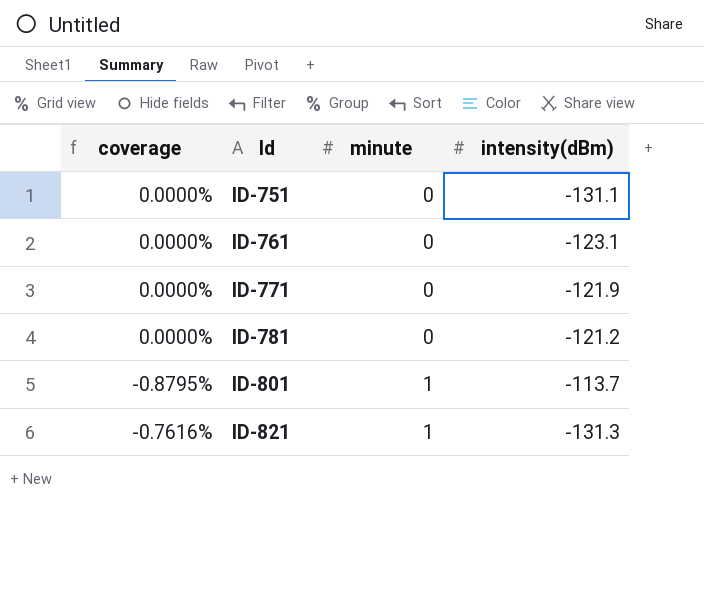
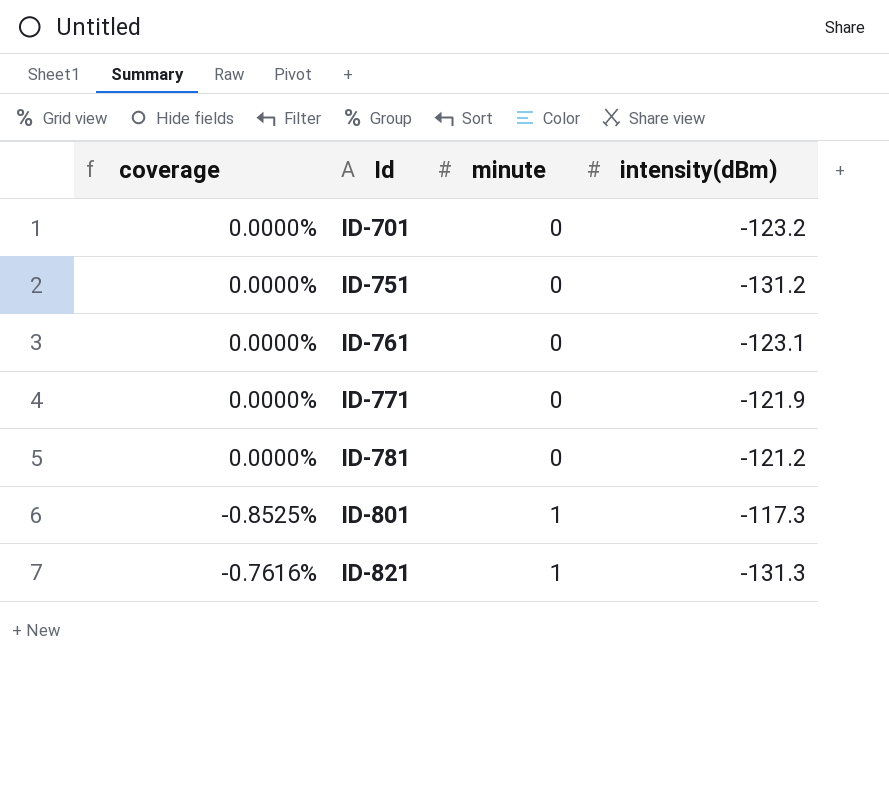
row ID-701: none -> 0.0000% | 0 | -123.2
ID-751 | intensity(dBm): -131.1 -> -131.2
ID-801 | coverage: -0.8795% -> -0.8525%
ID-801 | intensity(dBm): -113.7 -> -117.3

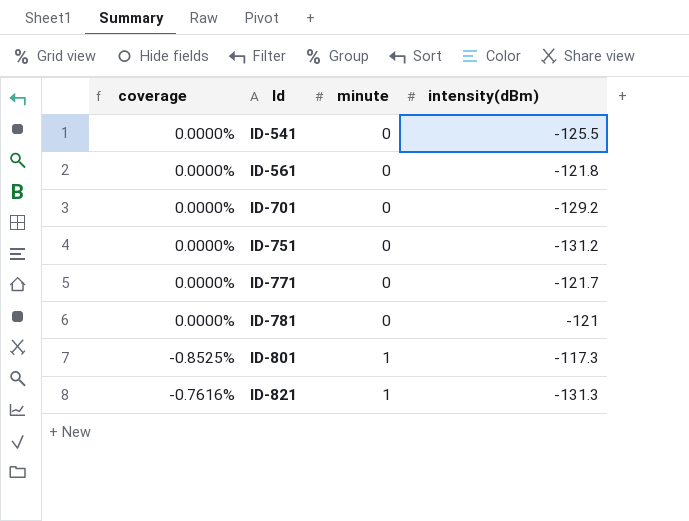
row ID-761: 0.0000% | 0 | -123.1 -> none
row ID-541: none -> 0.0000% | 0 | -125.5
row ID-561: none -> 0.0000% | 0 | -121.8
ID-701 | intensity(dBm): -123.2 -> -129.2
ID-771 | intensity(dBm): -121.9 -> -121.7
ID-781 | intensity(dBm): -121.2 -> -121

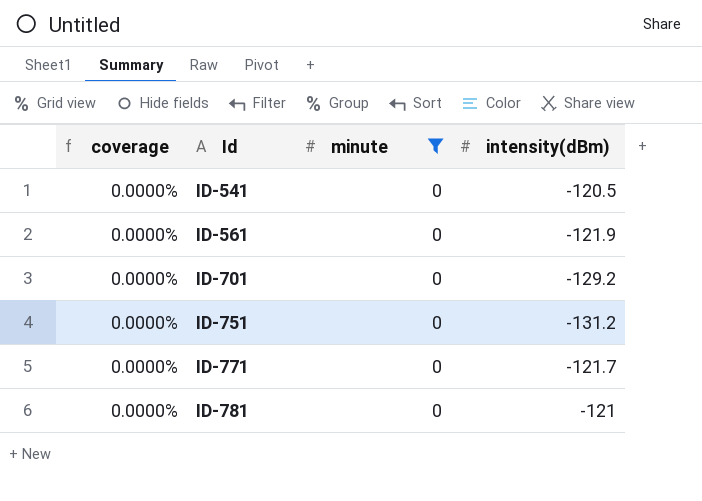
filter: none -> minute = 0
ID-541 | intensity(dBm): -125.5 -> -120.5
ID-561 | intensity(dBm): -121.8 -> -121.9

